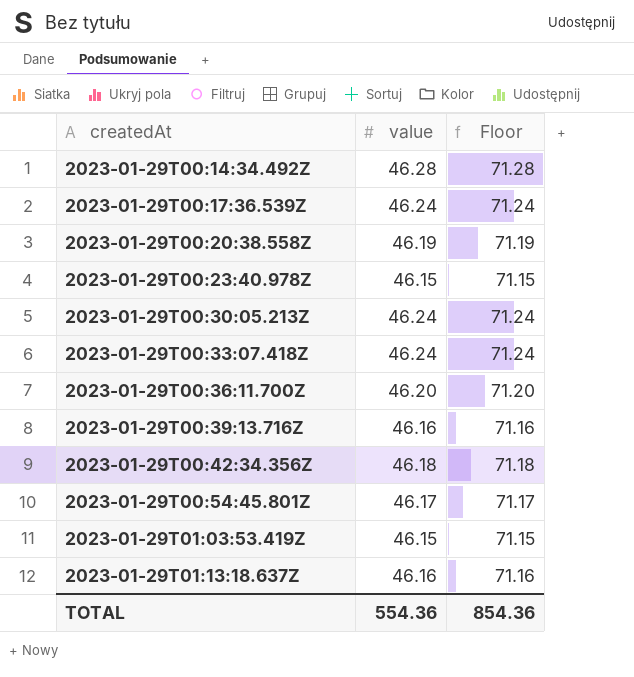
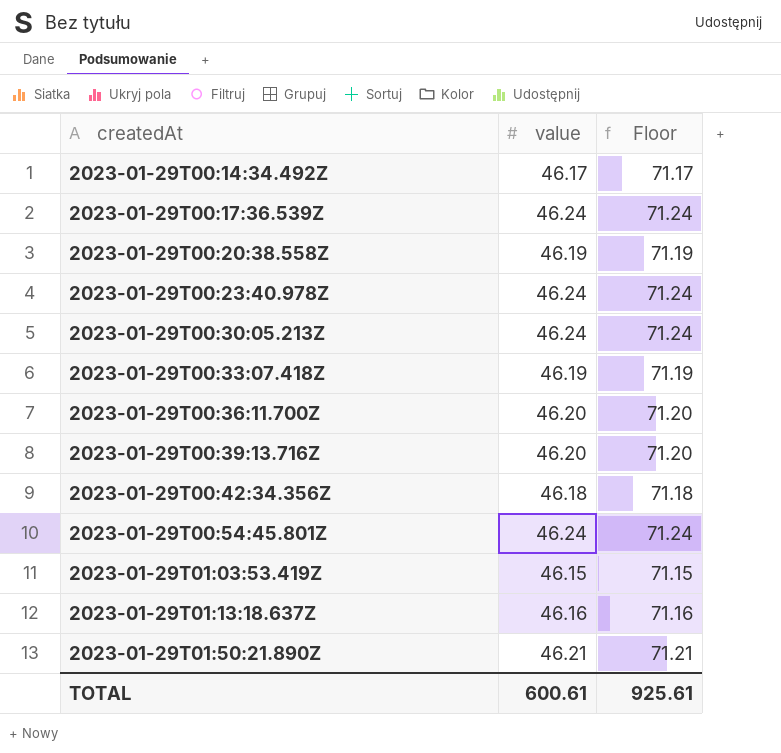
2023-01-29T00:14:34.492Z | value: 46.28 -> 46.17
2023-01-29T00:14:34.492Z | Floor: 71.28 -> 71.17
2023-01-29T00:23:40.978Z | value: 46.15 -> 46.24
2023-01-29T00:23:40.978Z | Floor: 71.15 -> 71.24
2023-01-29T00:33:07.418Z | value: 46.24 -> 46.19
2023-01-29T00:33:07.418Z | Floor: 71.24 -> 71.19
2023-01-29T00:39:13.716Z | value: 46.16 -> 46.20
2023-01-29T00:39:13.716Z | Floor: 71.16 -> 71.20
2023-01-29T00:54:45.801Z | value: 46.17 -> 46.24
2023-01-29T00:54:45.801Z | Floor: 71.17 -> 71.24
row 2023-01-29T01:50:21.890Z: none -> 46.21 | 71.21
TOTAL | value: 554.36 -> 600.61
TOTAL | Floor: 854.36 -> 925.61

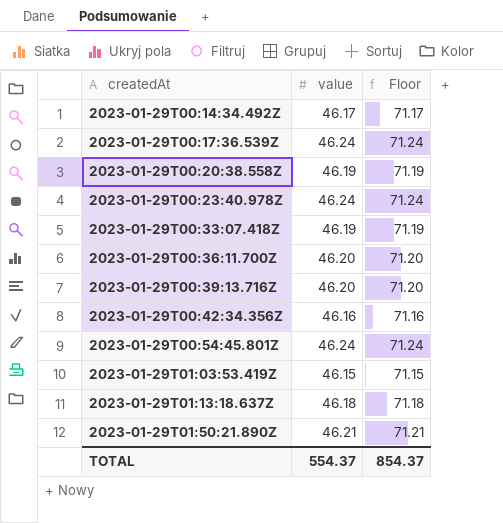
row 2023-01-29T00:30:05.213Z: 46.24 | 71.24 -> none
2023-01-29T00:42:34.356Z | value: 46.18 -> 46.16
2023-01-29T00:42:34.356Z | Floor: 71.18 -> 71.16
2023-01-29T01:13:18.637Z | value: 46.16 -> 46.18
2023-01-29T01:13:18.637Z | Floor: 71.16 -> 71.18
TOTAL | value: 600.61 -> 554.37
TOTAL | Floor: 925.61 -> 854.37

